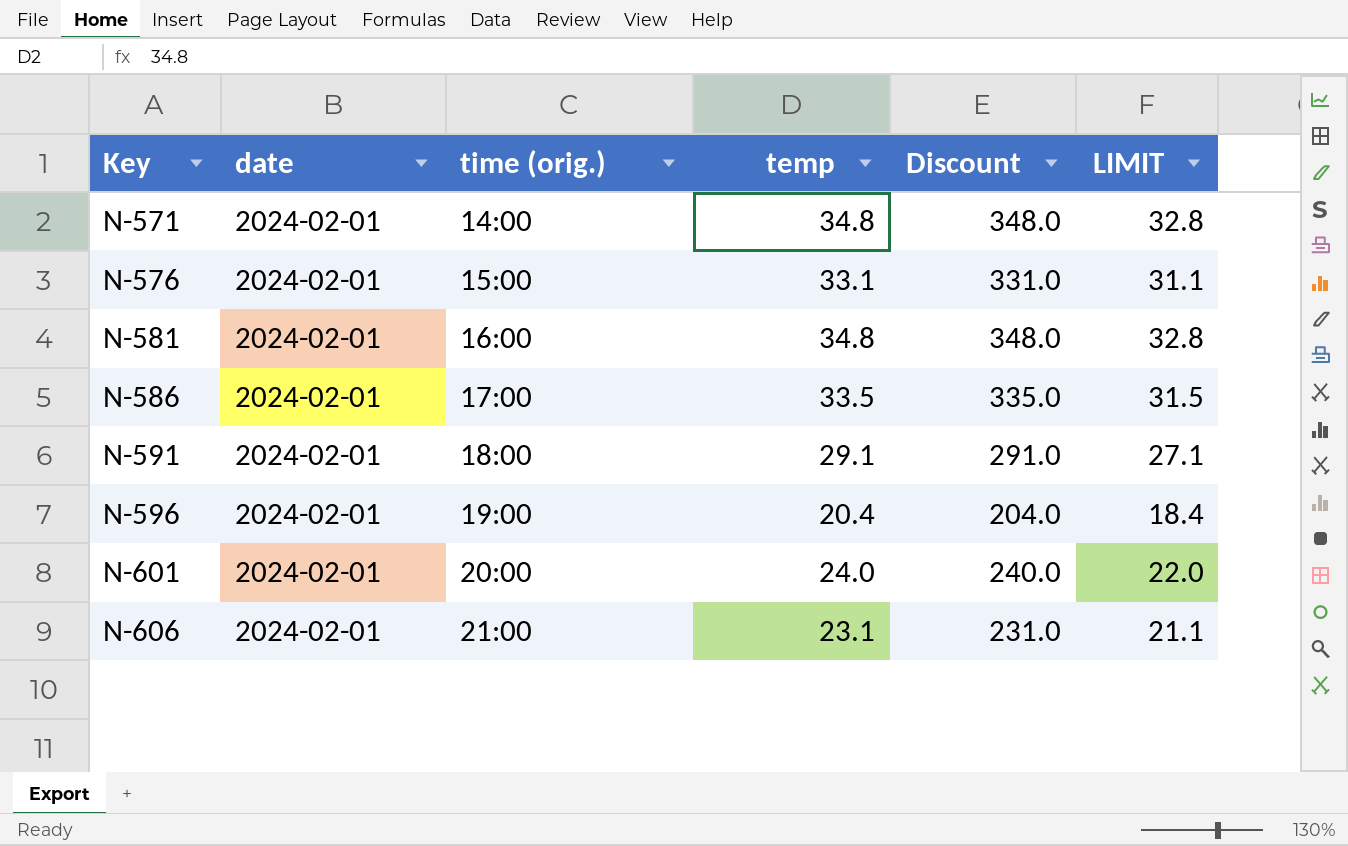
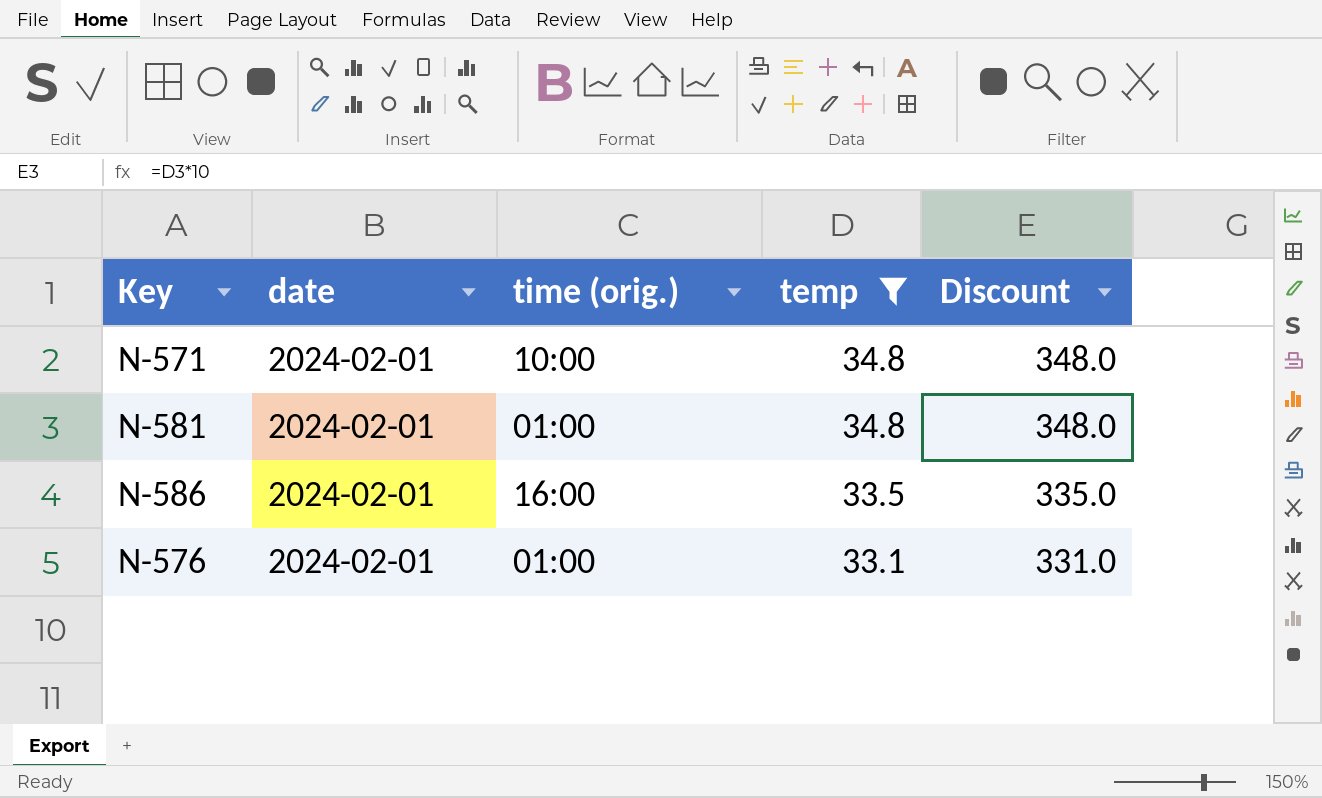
filter: none -> temp >= 33.1
row order: Key ascending -> temp descending
column LIMIT | formula: [temp] - 2 -> none
N-571 | time (orig.): 14:00 -> 10:00
N-581 | time (orig.): 16:00 -> 01:00
N-586 | time (orig.): 17:00 -> 16:00
N-576 | time (orig.): 15:00 -> 01:00

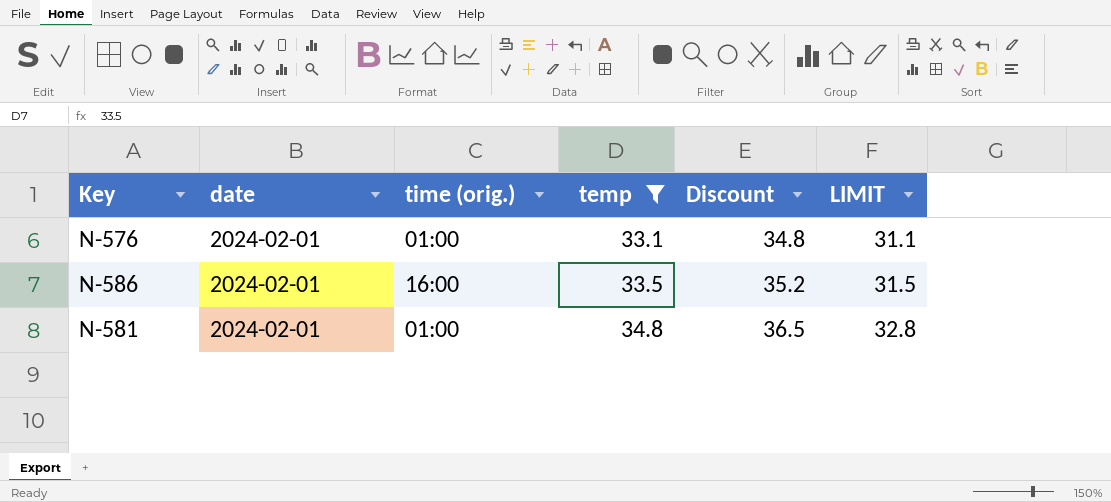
row order: temp descending -> temp ascending
column Discount | formula: [temp] * 10 -> [temp] * 1.05
column LIMIT | formula: none -> [temp] - 2
row N-571: 2024-02-01 | 10:00 | 34.8 | 348.0 -> none

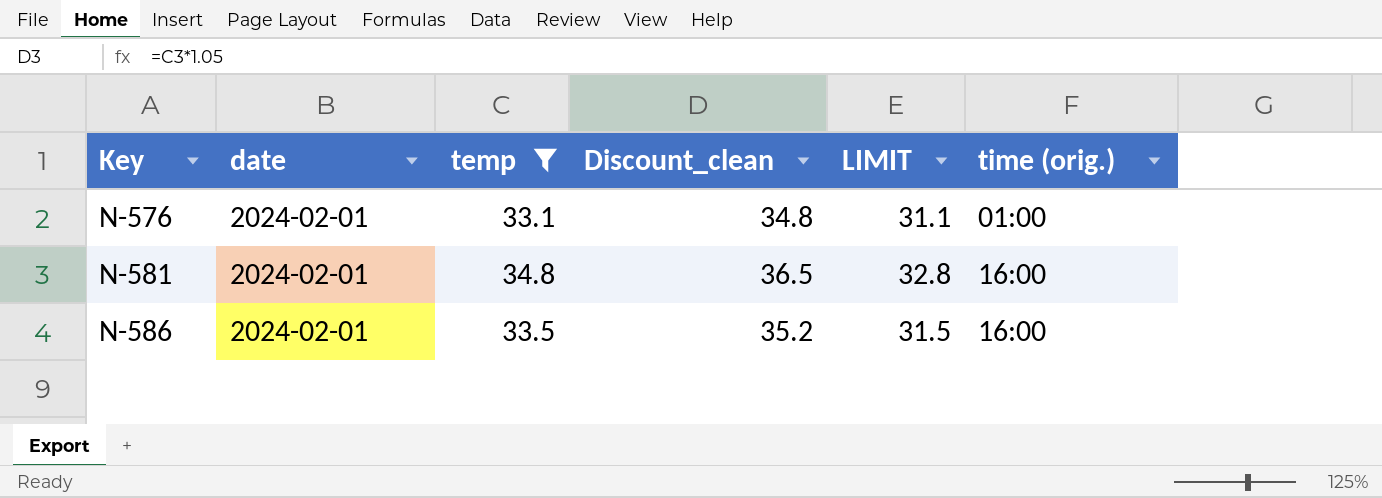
row order: temp ascending -> Key ascending
column name: Discount -> Discount_clean
column time (orig.) | position: 3 -> 6
N-581 | time (orig.): 01:00 -> 16:00

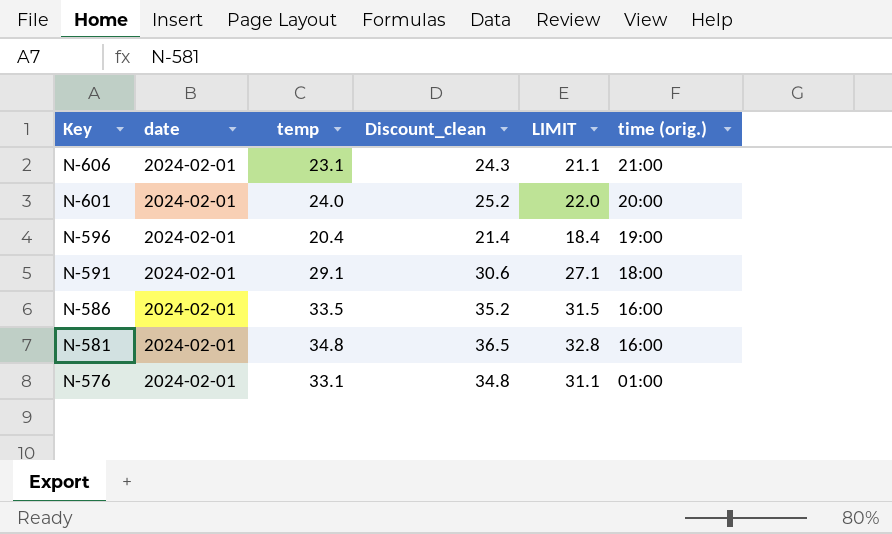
filter: temp >= 33.1 -> none
row order: Key ascending -> Key descending

